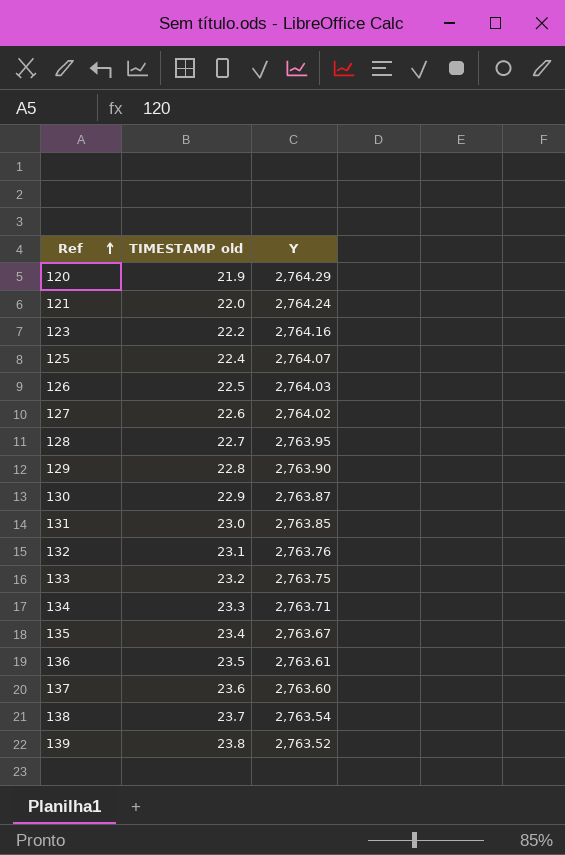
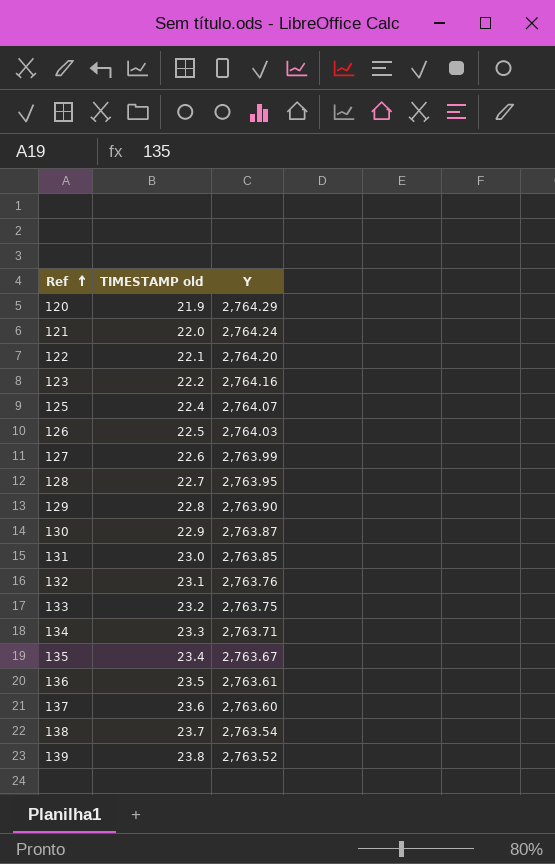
row 122: none -> 22.1 | 2,764.20
127 | Y: 2,764.02 -> 2,763.99

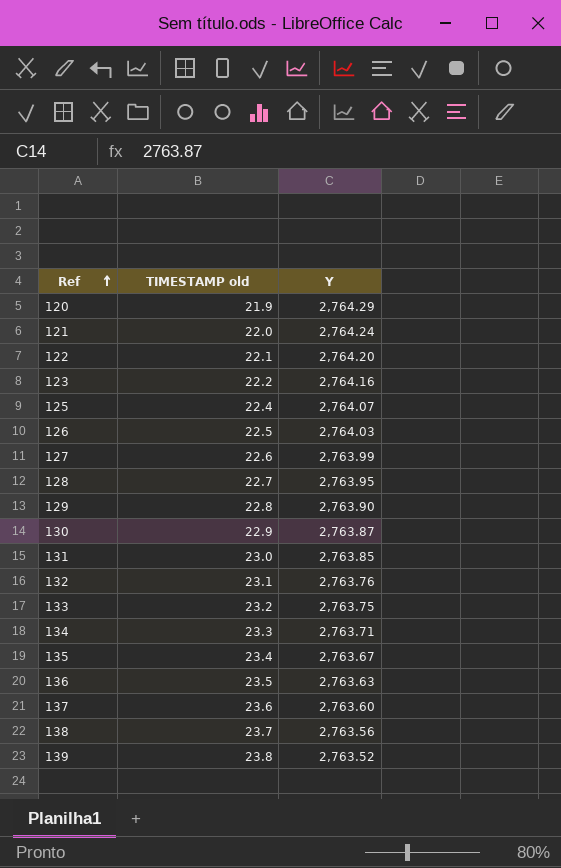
136 | Y: 2,763.61 -> 2,763.63
138 | Y: 2,763.54 -> 2,763.56

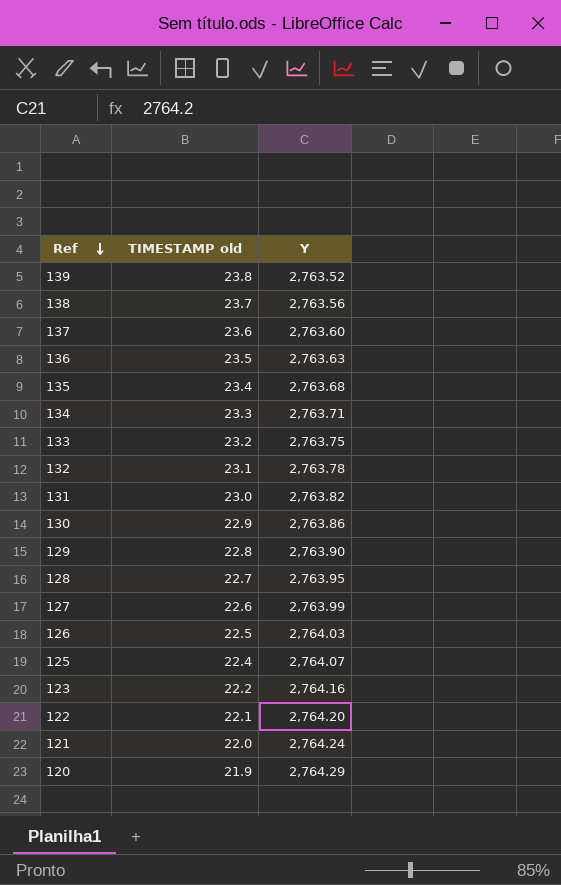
row order: Ref ascending -> Ref descending
135 | Y: 2,763.67 -> 2,763.68
132 | Y: 2,763.76 -> 2,763.78
131 | Y: 2,763.85 -> 2,763.82
130 | Y: 2,763.87 -> 2,763.86

